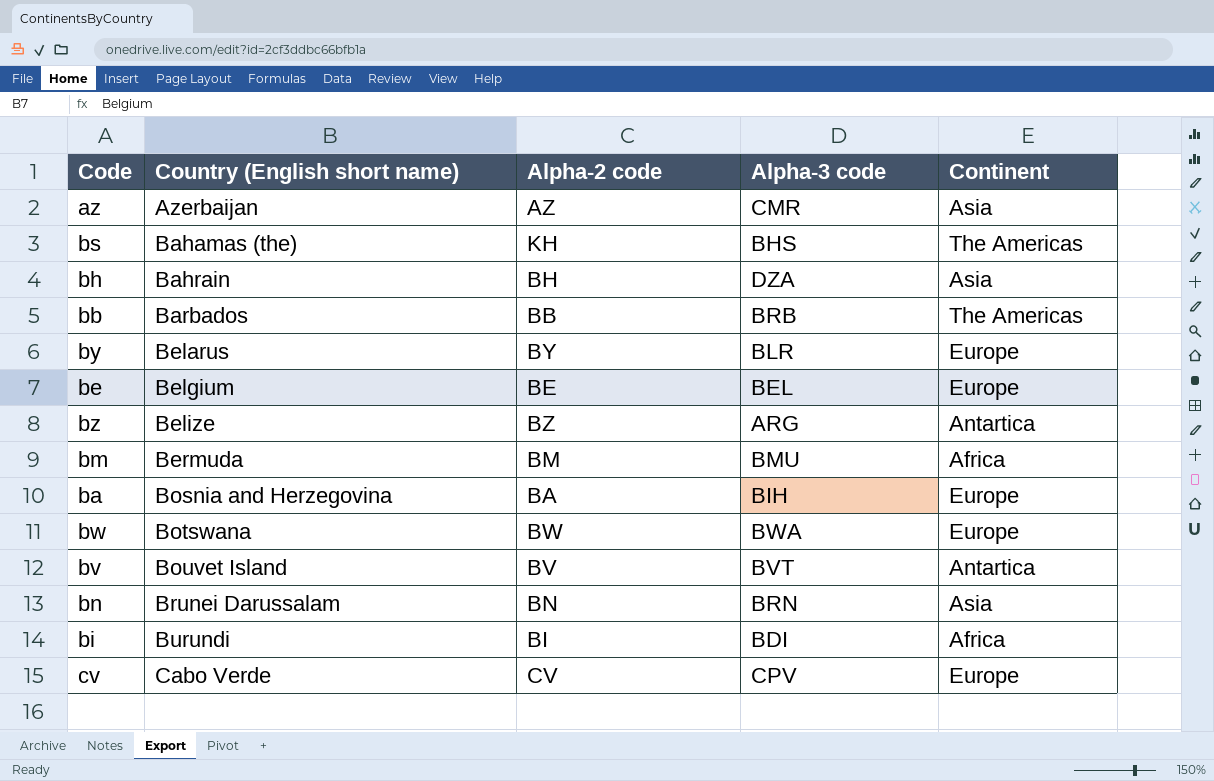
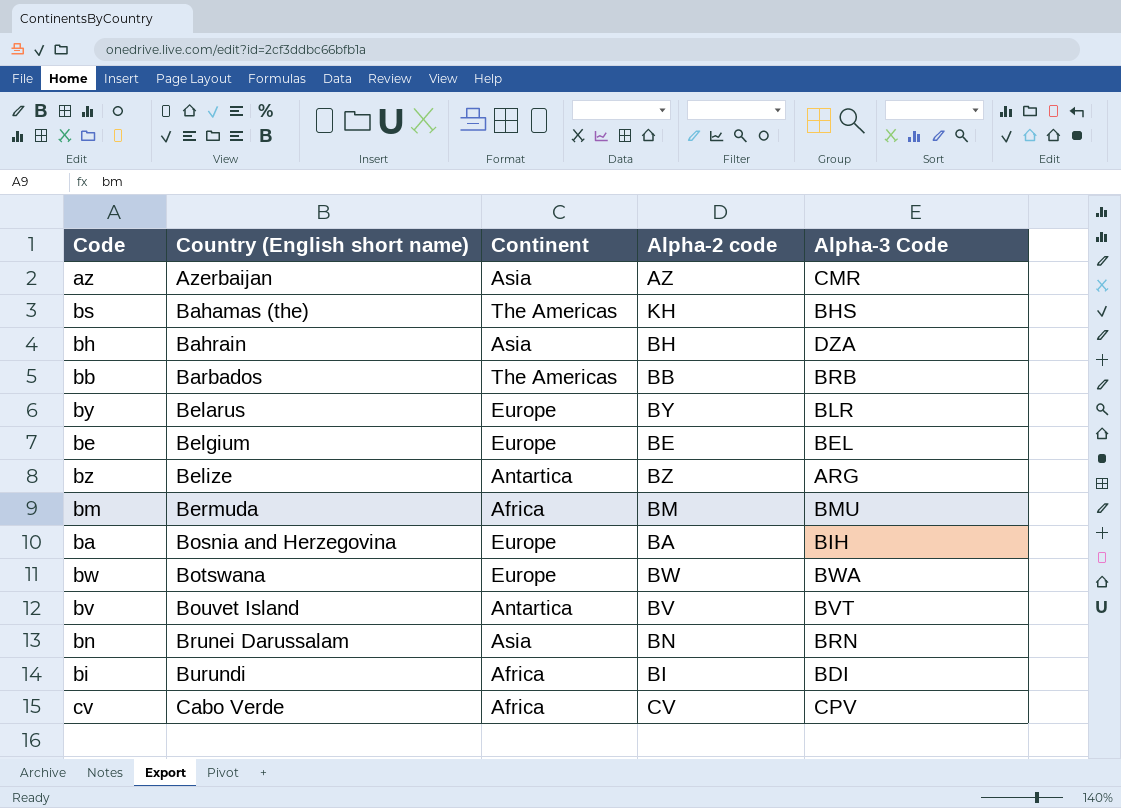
column Continent | position: 5 -> 3
column name: Alpha-3 code -> Alpha-3 Code
cv | Continent: Europe -> Africa

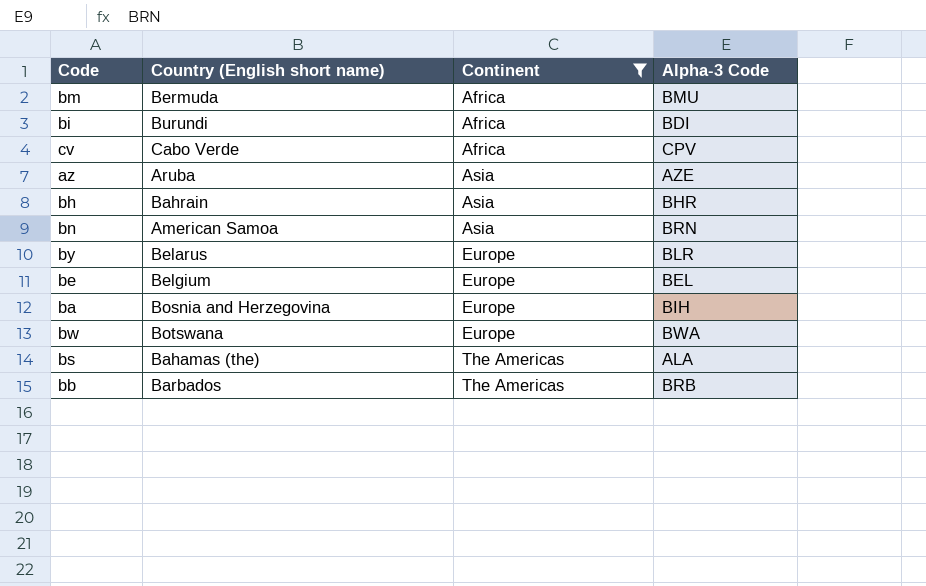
filter: none -> Continent != Antartica
row order: Country (English short name) ascending -> Continent ascending
column Alpha-2 code | position: 4 -> none
az | Country (English short name): Azerbaijan -> Aruba
az | Alpha-3 Code: CMR -> AZE
bh | Alpha-3 Code: DZA -> BHR
bn | Country (English short name): Brunei Darussalam -> American Samoa
bs | Alpha-3 Code: BHS -> ALA

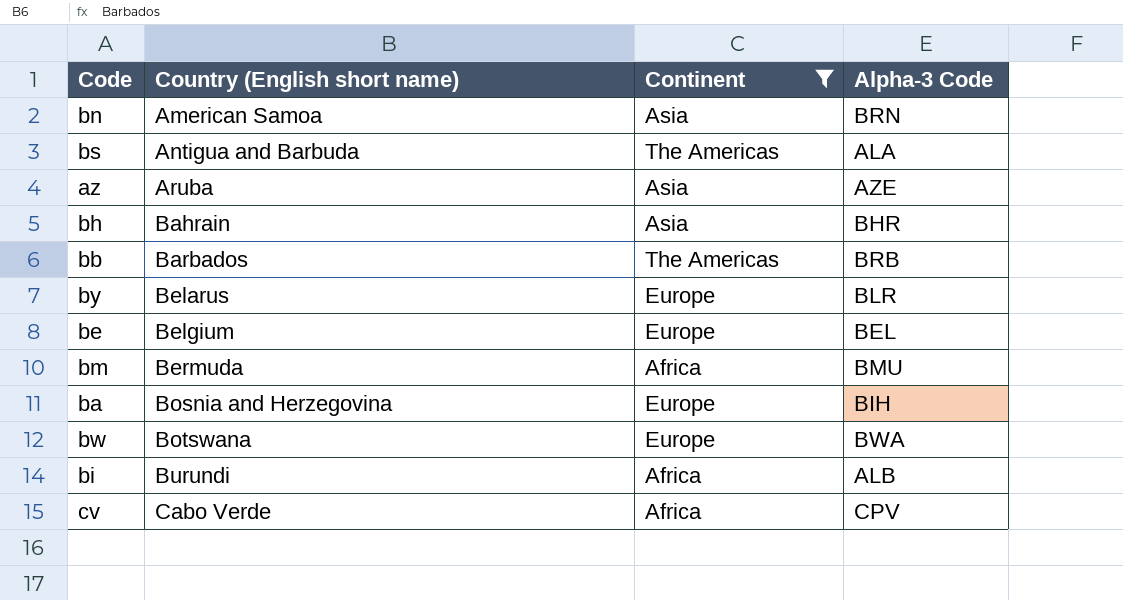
row order: Continent ascending -> Country (English short name) ascending
bs | Country (English short name): Bahamas (the) -> Antigua and Barbuda
bi | Alpha-3 Code: BDI -> ALB

